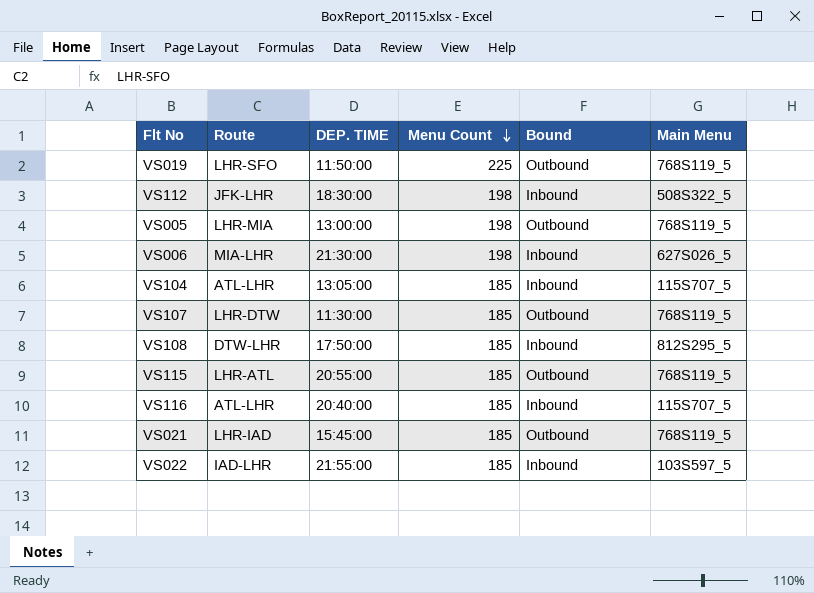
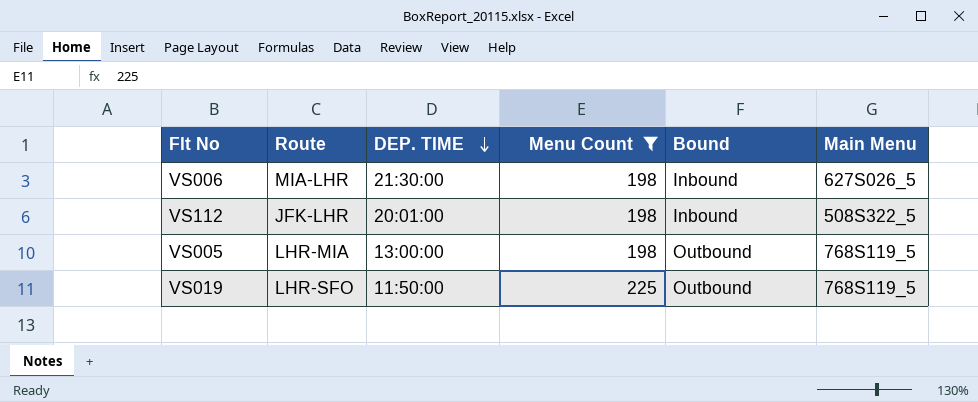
filter: none -> Menu Count != 185
row order: Menu Count descending -> DEP. TIME descending
VS112 | DEP. TIME: 18:30:00 -> 20:01:00

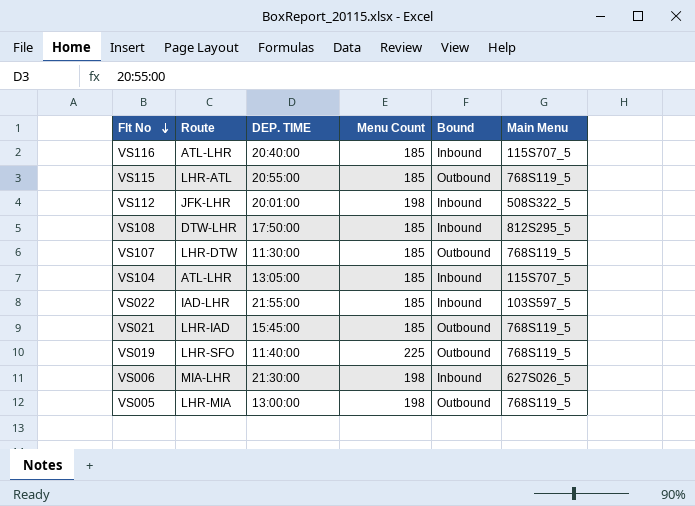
filter: Menu Count != 185 -> none
row order: DEP. TIME descending -> Flt No descending
VS019 | DEP. TIME: 11:50:00 -> 11:40:00

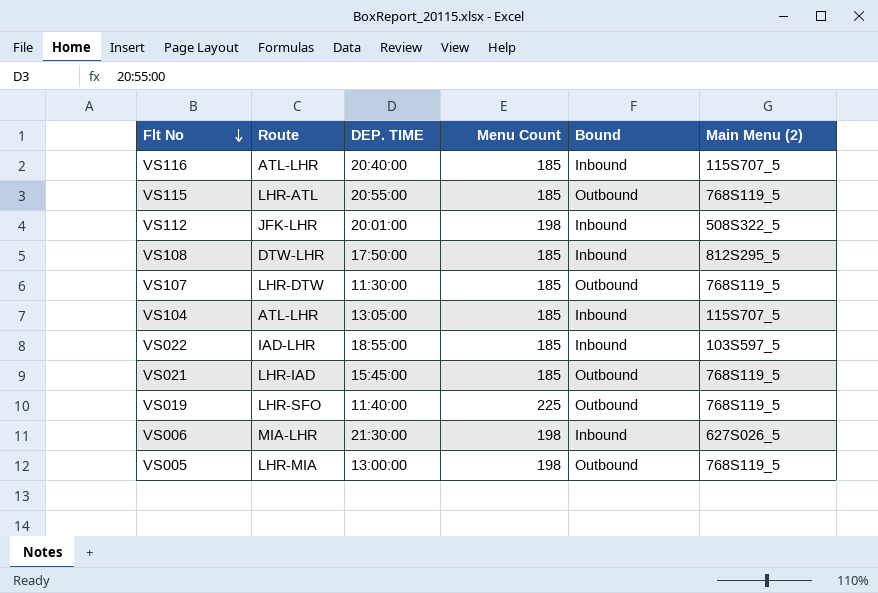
column name: Main Menu -> Main Menu (2)
VS022 | DEP. TIME: 21:55:00 -> 18:55:00

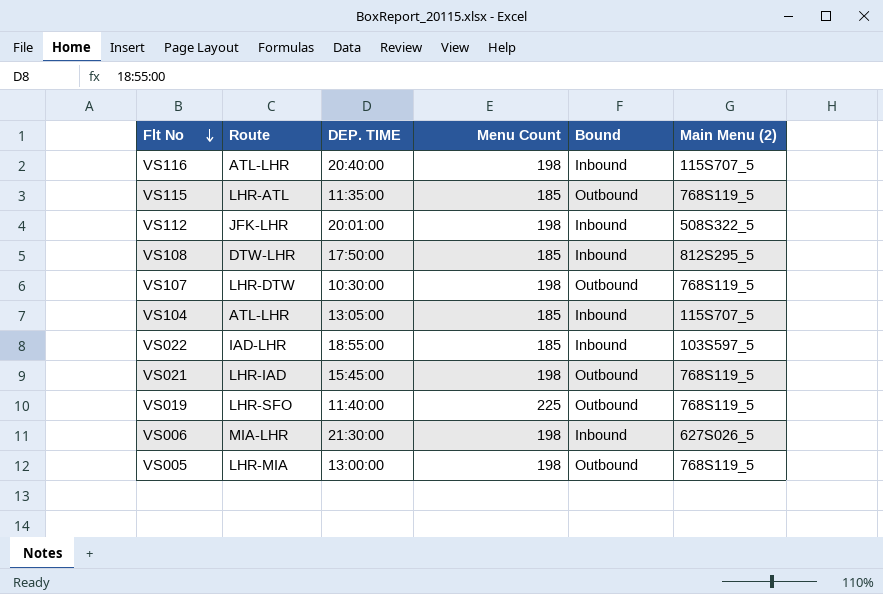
VS116 | Menu Count: 185 -> 198
VS115 | DEP. TIME: 20:55:00 -> 11:35:00
VS107 | DEP. TIME: 11:30:00 -> 10:30:00
VS107 | Menu Count: 185 -> 198
VS021 | Menu Count: 185 -> 198

